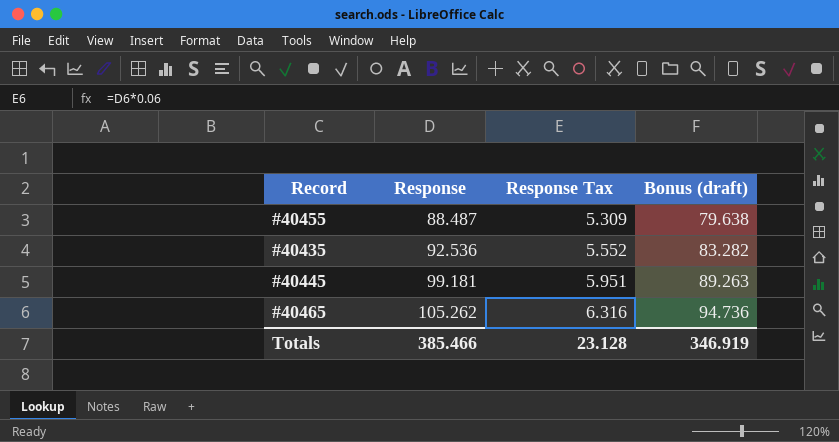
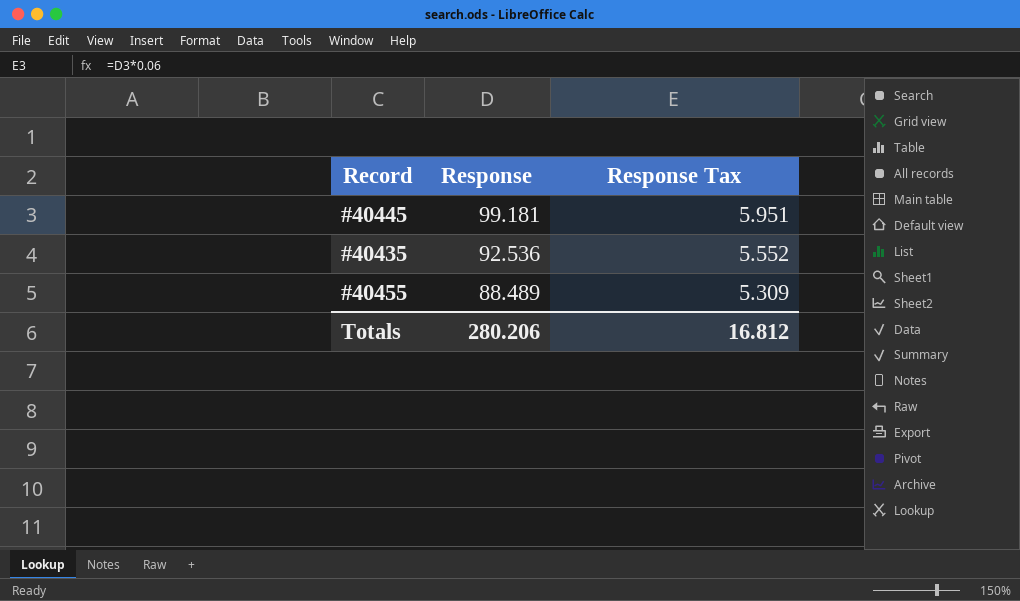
row order: Response ascending -> Response descending
column Bonus (draft) | formula: [Response] * 0.9 -> none
row #40465: 105.262 | 6.316 | 94.736 -> none
#40455 | Response: 88.487 -> 88.489
Totals | Response: 385.466 -> 280.206
Totals | Response Tax: 23.128 -> 16.812

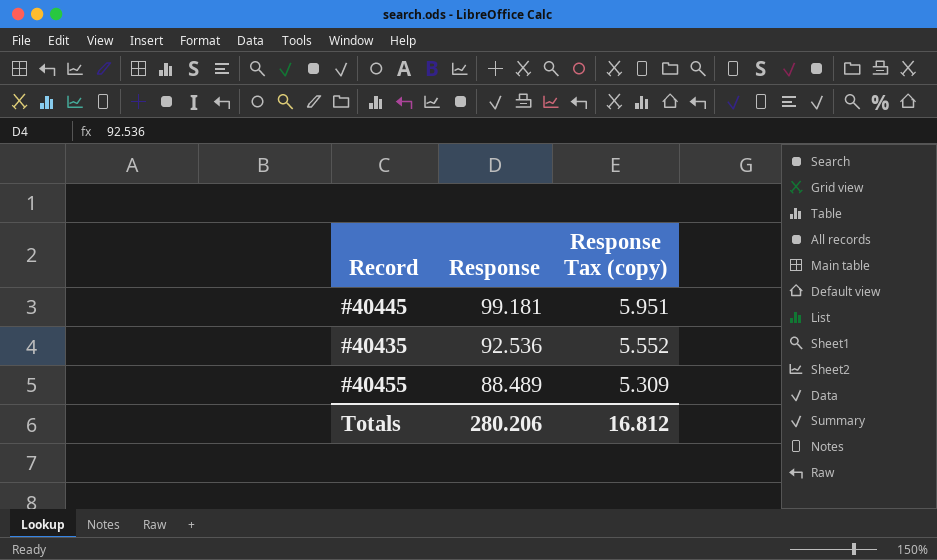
column name: Response Tax -> Response Tax (copy)

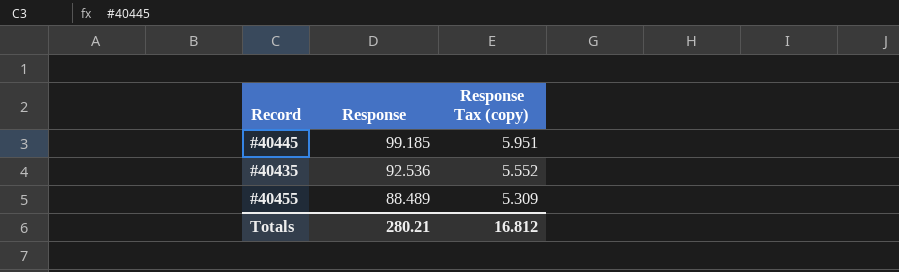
#40445 | Response: 99.181 -> 99.185
Totals | Response: 280.206 -> 280.21

